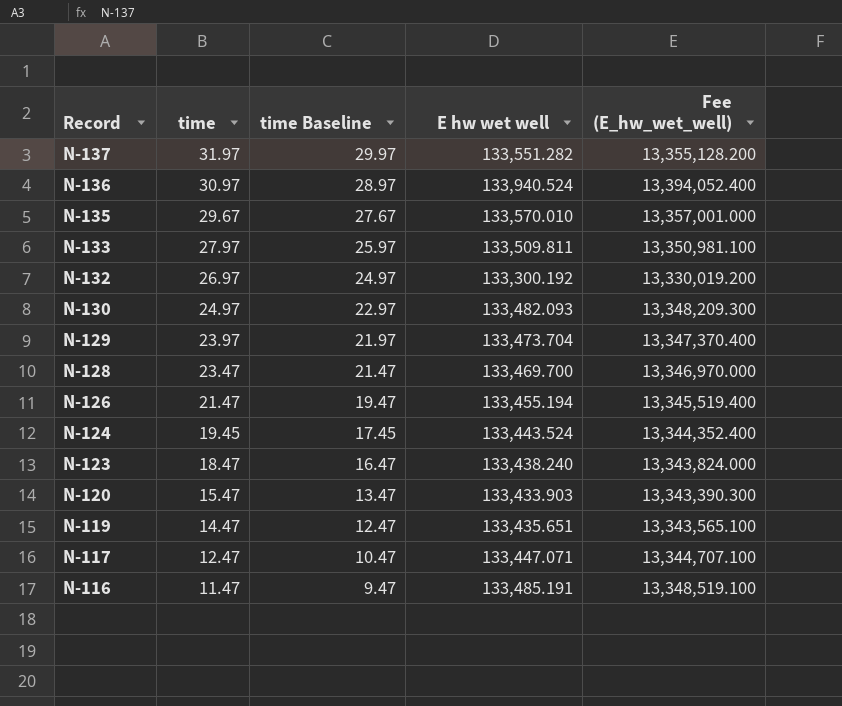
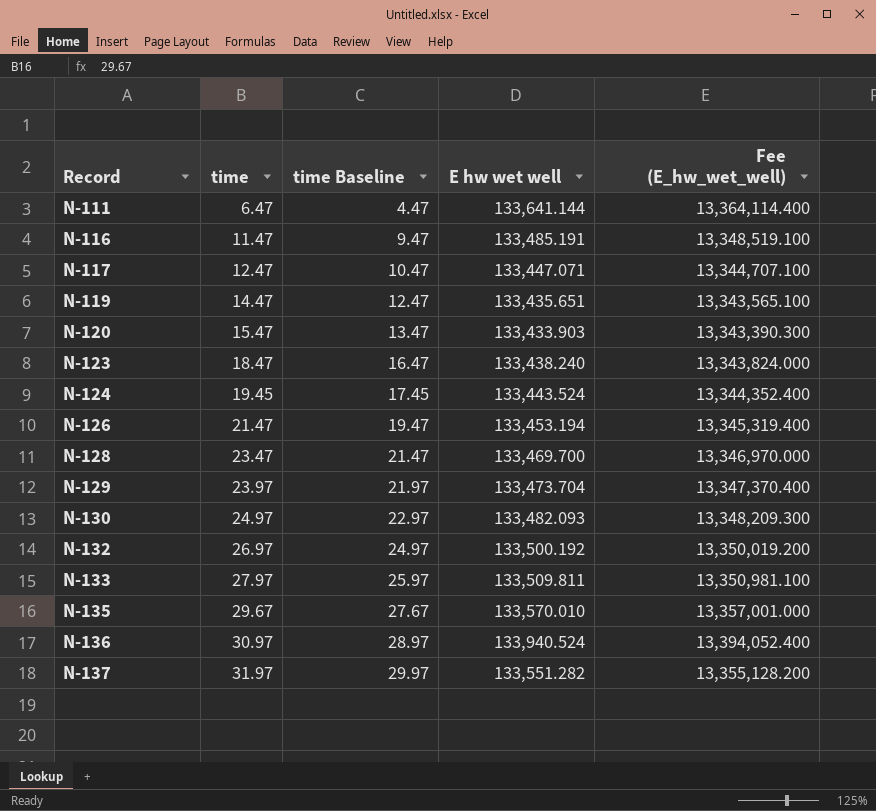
row order: Record descending -> Record ascending
row N-111: none -> 6.47 | 4.47 | 133,641.144 | 13,364,114.400
N-126 | E hw wet well: 133,455.194 -> 133,453.194
N-126 | Fee (E_hw_wet_well): 13,345,519.400 -> 13,345,319.400
N-132 | E hw wet well: 133,300.192 -> 133,500.192
N-132 | Fee (E_hw_wet_well): 13,330,019.200 -> 13,350,019.200

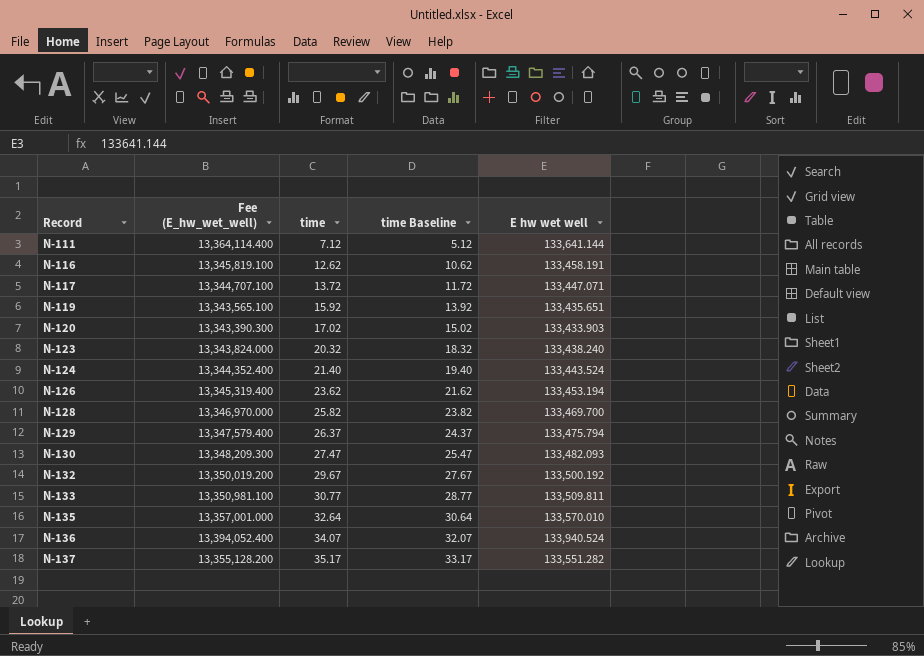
column Fee (E_hw_wet_well) | position: 5 -> 2
N-111 | time: 6.47 -> 7.12
N-111 | time Baseline: 4.47 -> 5.12
N-116 | Fee (E_hw_wet_well): 13,348,519.100 -> 13,345,819.100
N-116 | time: 11.47 -> 12.62
N-116 | time Baseline: 9.47 -> 10.62
N-116 | E hw wet well: 133,485.191 -> 133,458.191
N-117 | time: 12.47 -> 13.72
N-117 | time Baseline: 10.47 -> 11.72
N-119 | time: 14.47 -> 15.92
N-119 | time Baseline: 12.47 -> 13.92
N-120 | time: 15.47 -> 17.02
N-120 | time Baseline: 13.47 -> 15.02
N-123 | time: 18.47 -> 20.32
N-123 | time Baseline: 16.47 -> 18.32
N-124 | time: 19.45 -> 21.40
N-124 | time Baseline: 17.45 -> 19.40
N-126 | time: 21.47 -> 23.62
N-126 | time Baseline: 19.47 -> 21.62
N-128 | time: 23.47 -> 25.82
N-128 | time Baseline: 21.47 -> 23.82
N-129 | Fee (E_hw_wet_well): 13,347,370.400 -> 13,347,579.400
N-129 | time: 23.97 -> 26.37
N-129 | time Baseline: 21.97 -> 24.37
N-129 | E hw wet well: 133,473.704 -> 133,475.794
N-130 | time: 24.97 -> 27.47
N-130 | time Baseline: 22.97 -> 25.47
N-132 | time: 26.97 -> 29.67
N-132 | time Baseline: 24.97 -> 27.67
N-133 | time: 27.97 -> 30.77
N-133 | time Baseline: 25.97 -> 28.77
N-135 | time: 29.67 -> 32.64
N-135 | time Baseline: 27.67 -> 30.64
N-136 | time: 30.97 -> 34.07
N-136 | time Baseline: 28.97 -> 32.07
N-137 | time: 31.97 -> 35.17
N-137 | time Baseline: 29.97 -> 33.17

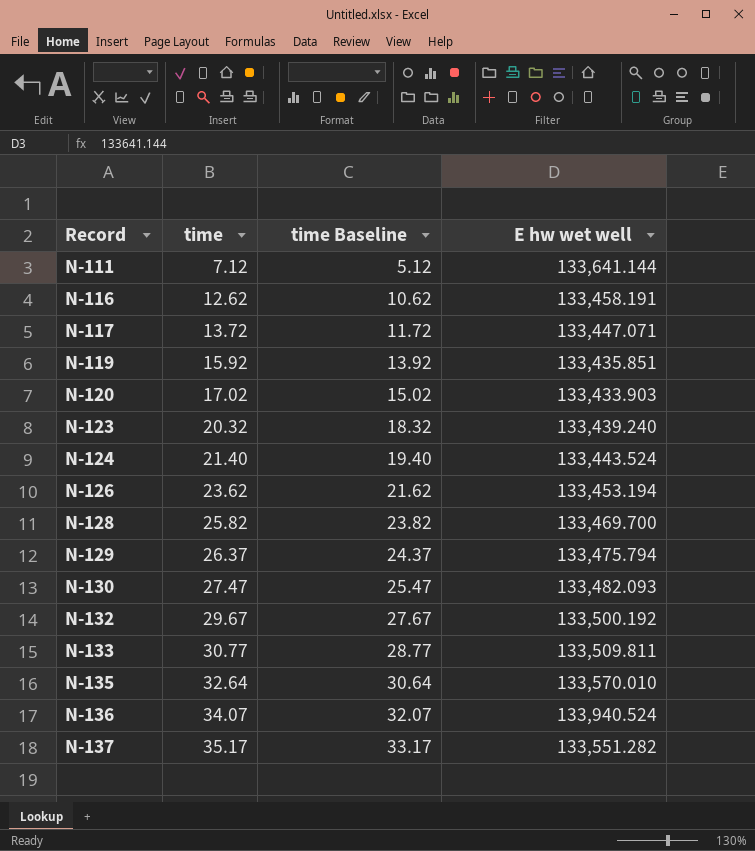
column Fee (E_hw_wet_well) | formula: [E hw wet well] * 100 -> none
N-119 | E hw wet well: 133,435.651 -> 133,435.851
N-123 | E hw wet well: 133,438.240 -> 133,439.240

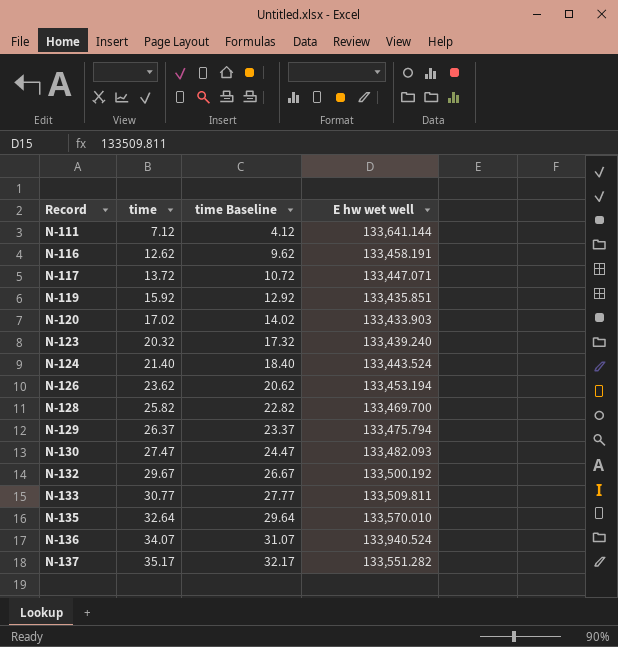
column time Baseline | formula: [time] - 2 -> [time] - 3

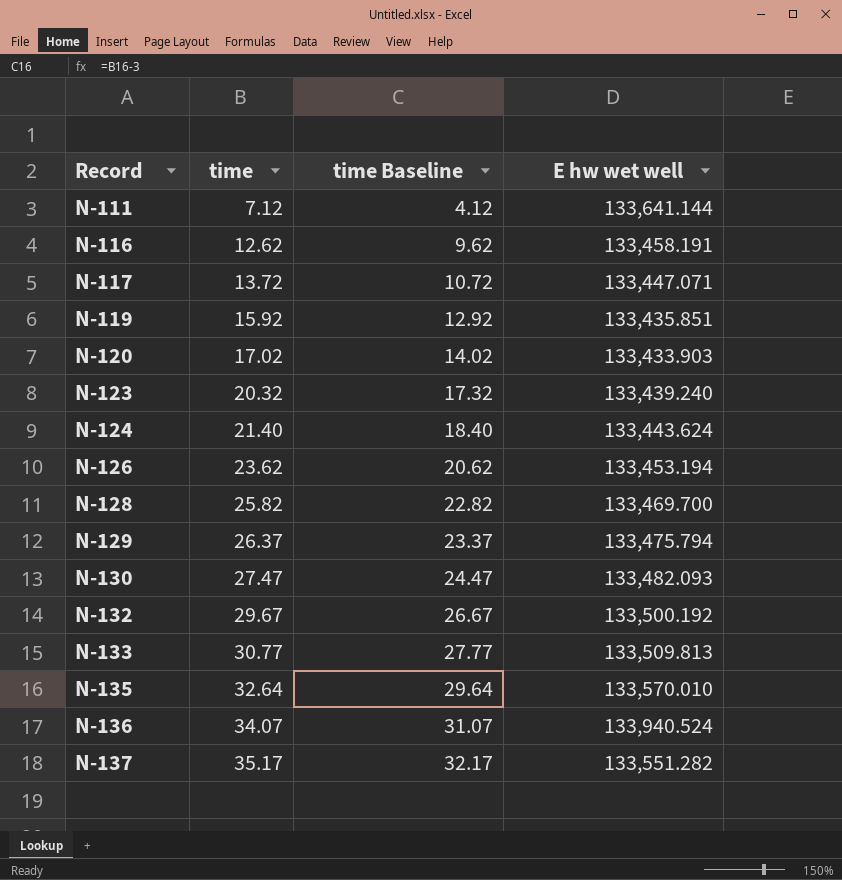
N-124 | E hw wet well: 133,443.524 -> 133,443.624
N-133 | E hw wet well: 133,509.811 -> 133,509.813

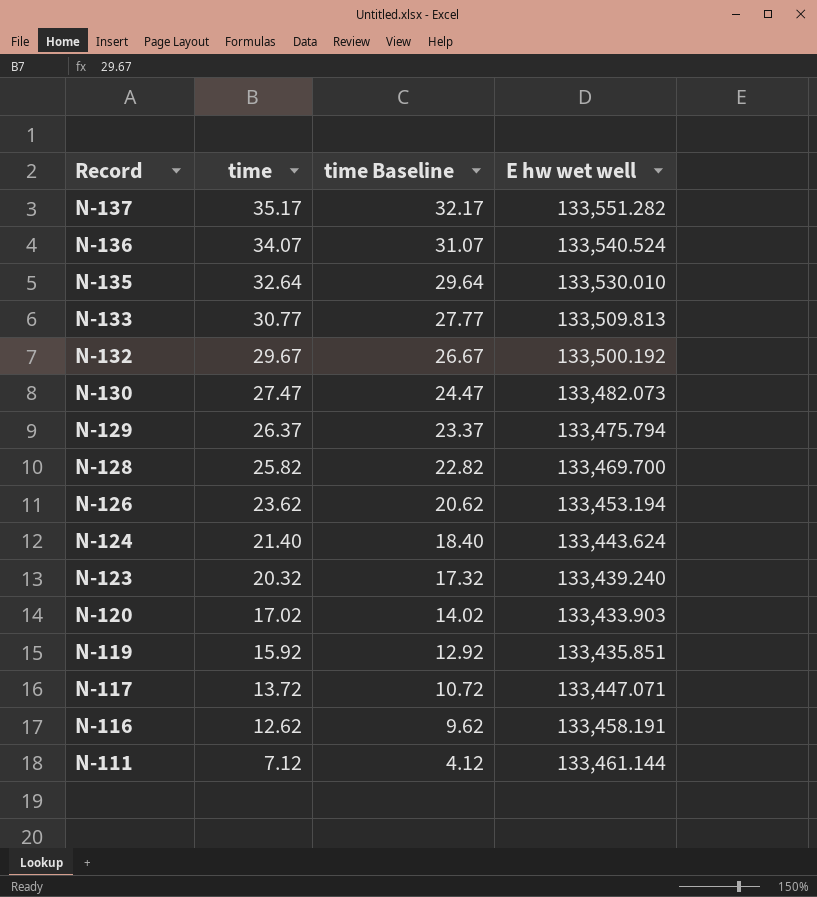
row order: Record ascending -> Record descending
N-136 | E hw wet well: 133,940.524 -> 133,540.524
N-135 | E hw wet well: 133,570.010 -> 133,530.010
N-130 | E hw wet well: 133,482.093 -> 133,482.073
N-111 | E hw wet well: 133,641.144 -> 133,461.144

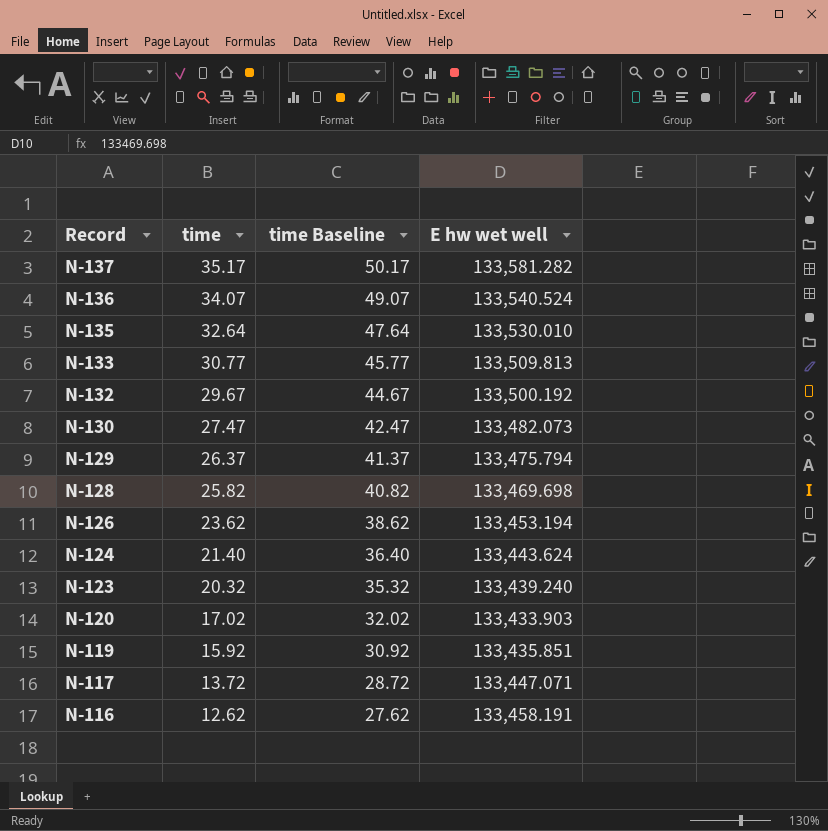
column time Baseline | formula: [time] - 3 -> [time] + 15
row N-111: 7.12 | 4.12 | 133,461.144 -> none
N-137 | E hw wet well: 133,551.282 -> 133,581.282
N-128 | E hw wet well: 133,469.700 -> 133,469.698

